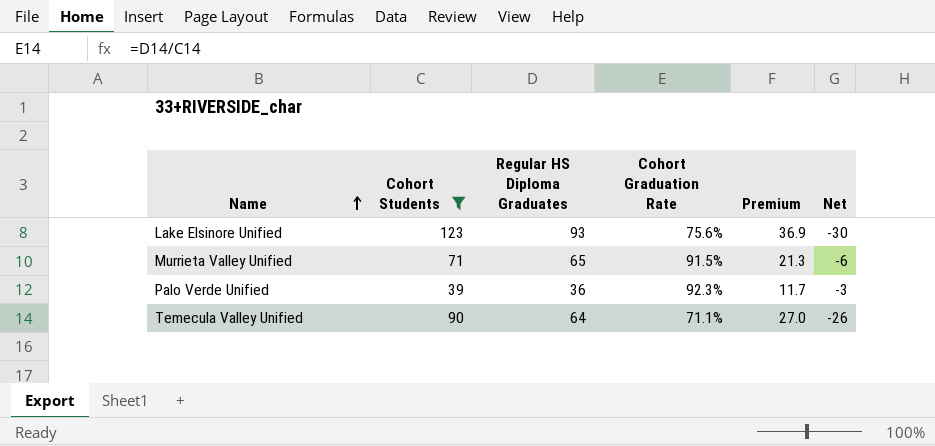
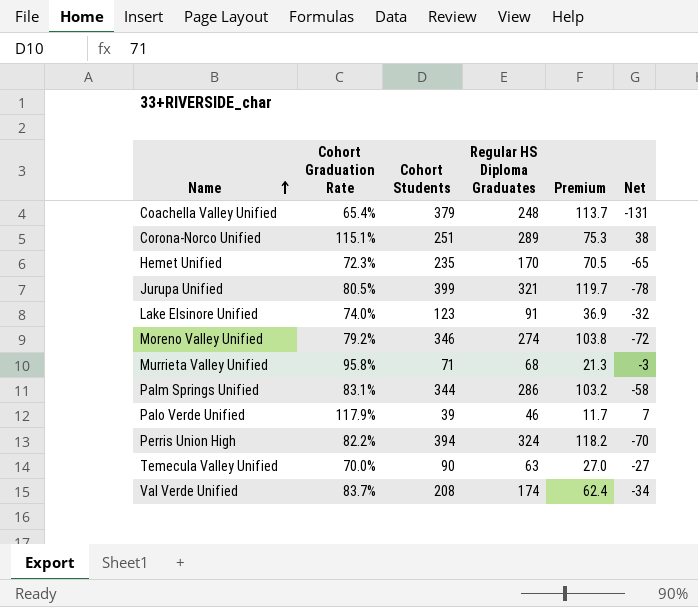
filter: Cohort Students <= 123 -> none
column Cohort Graduation Rate | position: 4 -> 2
Lake Elsinore Unified | Cohort Graduation Rate: 75.6% -> 74.0%
Lake Elsinore Unified | Regular HS Diploma Graduates: 93 -> 91
Lake Elsinore Unified | Net: -30 -> -32
Murrieta Valley Unified | Cohort Graduation Rate: 91.5% -> 95.8%
Murrieta Valley Unified | Regular HS Diploma Graduates: 65 -> 68
Murrieta Valley Unified | Net: -6 -> -3
Palo Verde Unified | Cohort Graduation Rate: 92.3% -> 117.9%
Palo Verde Unified | Regular HS Diploma Graduates: 36 -> 46
Palo Verde Unified | Net: -3 -> 7
Temecula Valley Unified | Cohort Graduation Rate: 71.1% -> 70.0%
Temecula Valley Unified | Regular HS Diploma Graduates: 64 -> 63
Temecula Valley Unified | Net: -26 -> -27

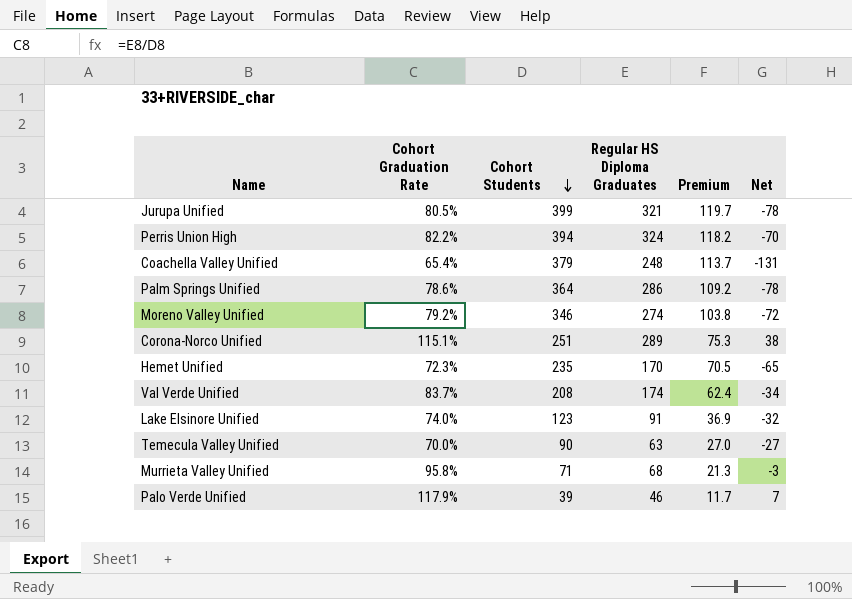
row order: Name ascending -> Cohort Students descending
Palm Springs Unified | Cohort Graduation Rate: 83.1% -> 78.6%
Palm Springs Unified | Cohort Students: 344 -> 364
Palm Springs Unified | Premium: 103.2 -> 109.2
Palm Springs Unified | Net: -58 -> -78

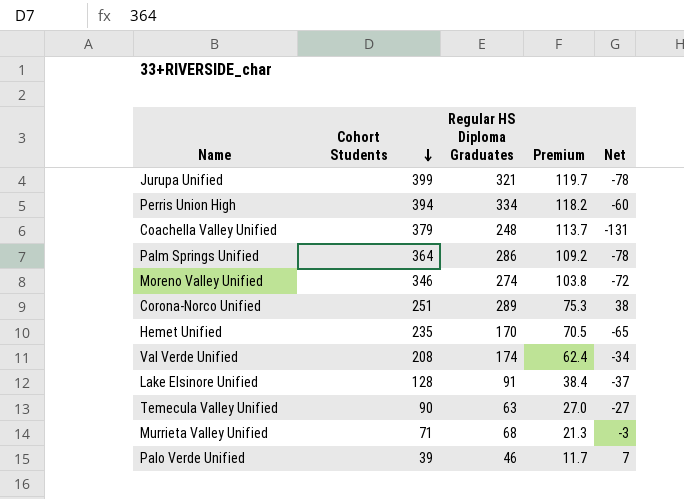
column Cohort Graduation Rate | formula: [Regular HS Diploma Graduates] / [Cohort Students] -> none
Perris Union High | Regular HS Diploma Graduates: 324 -> 334
Perris Union High | Net: -70 -> -60
Lake Elsinore Unified | Cohort Students: 123 -> 128
Lake Elsinore Unified | Premium: 36.9 -> 38.4
Lake Elsinore Unified | Net: -32 -> -37

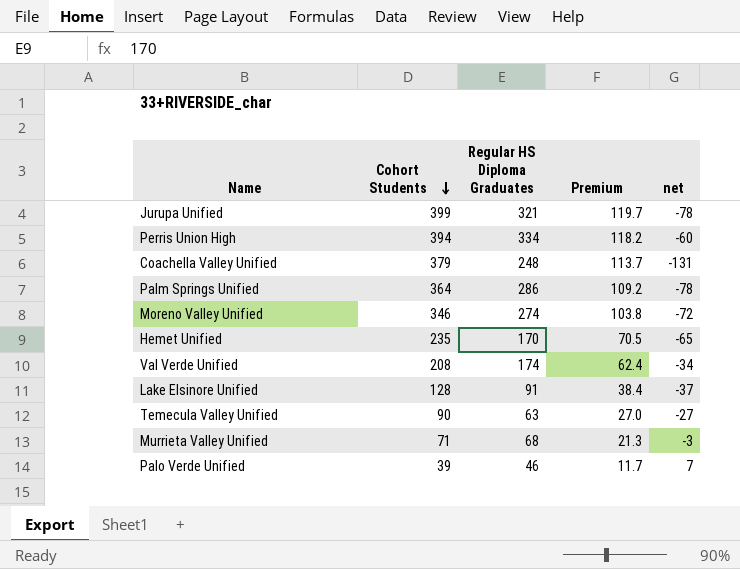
column name: Net -> net
row Corona-Norco Unified: 251 | 289 | 75.3 | 38 -> none

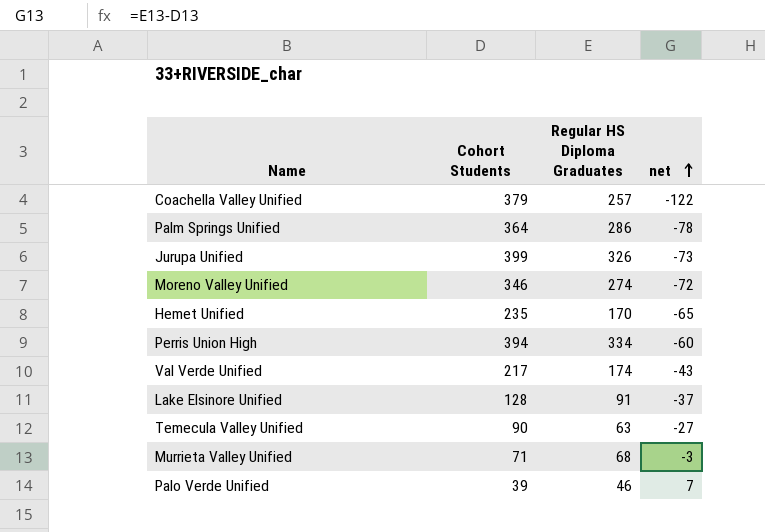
row order: Cohort Students descending -> net ascending
column Premium | formula: [Cohort Students] * 0.3 -> none
Coachella Valley Unified | Regular HS Diploma Graduates: 248 -> 257
Coachella Valley Unified | net: -131 -> -122
Jurupa Unified | Regular HS Diploma Graduates: 321 -> 326
Jurupa Unified | net: -78 -> -73
Val Verde Unified | Cohort Students: 208 -> 217
Val Verde Unified | net: -34 -> -43

